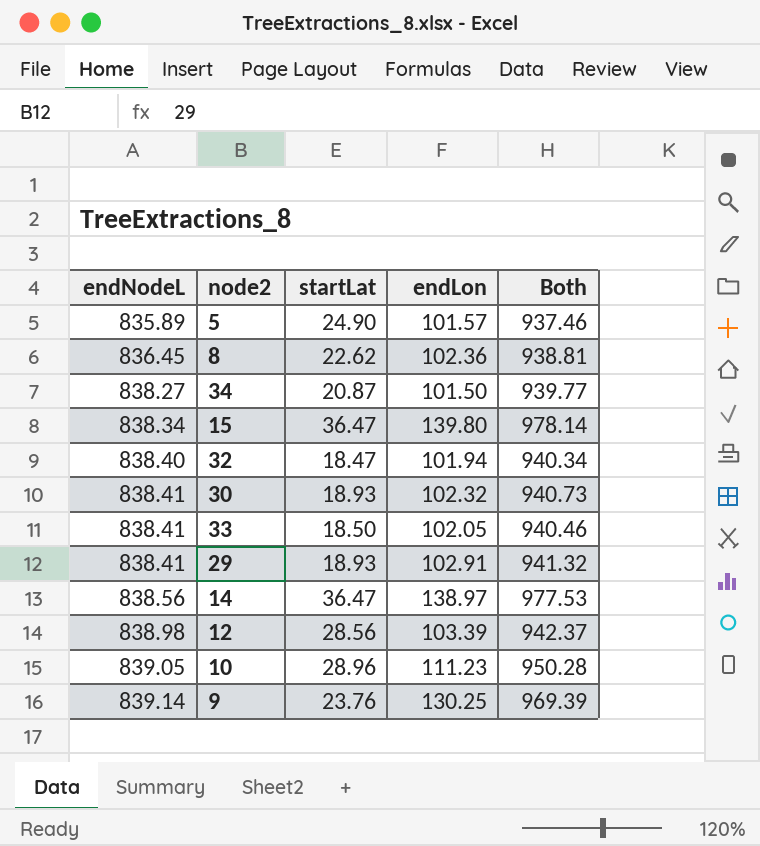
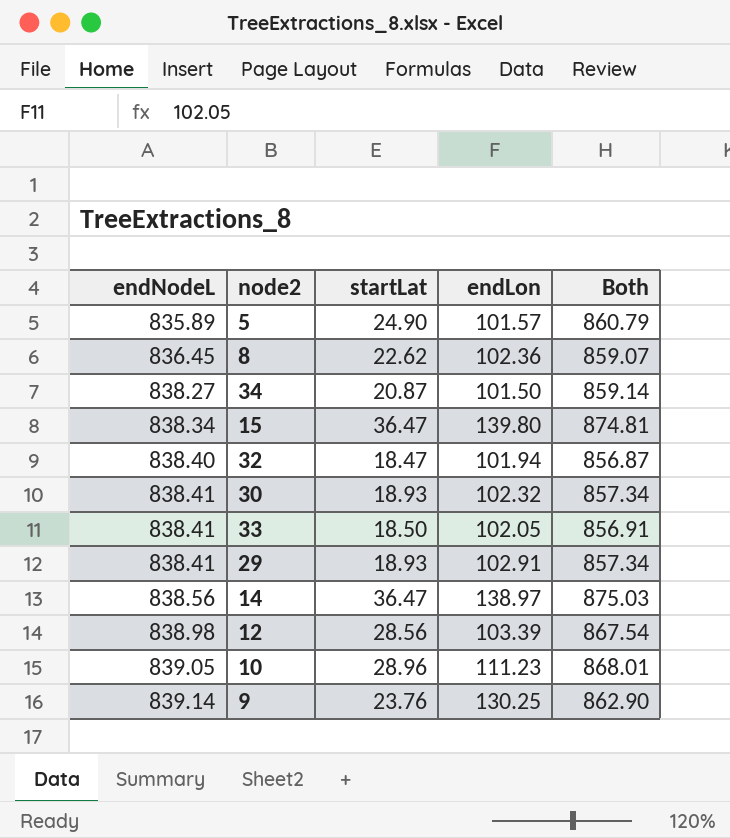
column Both | formula: [endNodeL] + [endLon] -> [endNodeL] + [startLat]

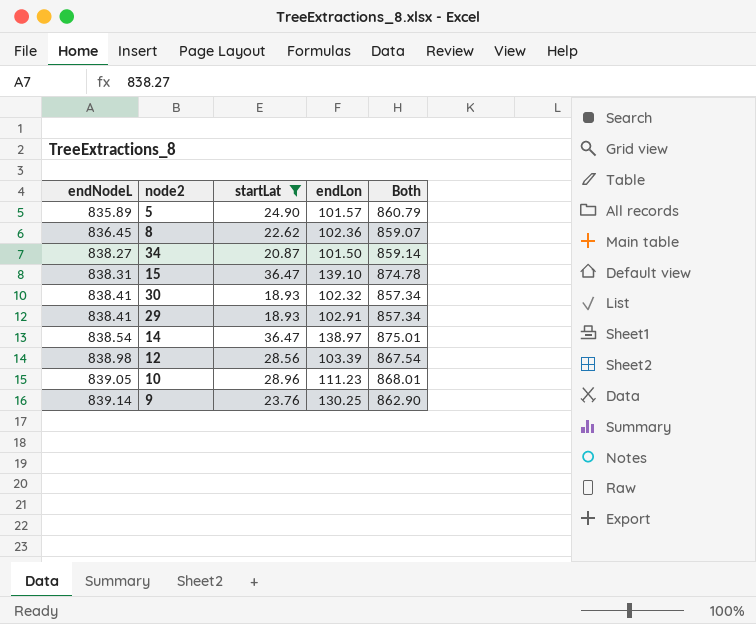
filter: none -> startLat >= 18.93
15 | endNodeL: 838.34 -> 838.31
15 | endLon: 139.80 -> 139.10
15 | Both: 874.81 -> 874.78
14 | endNodeL: 838.56 -> 838.54
14 | Both: 875.03 -> 875.01

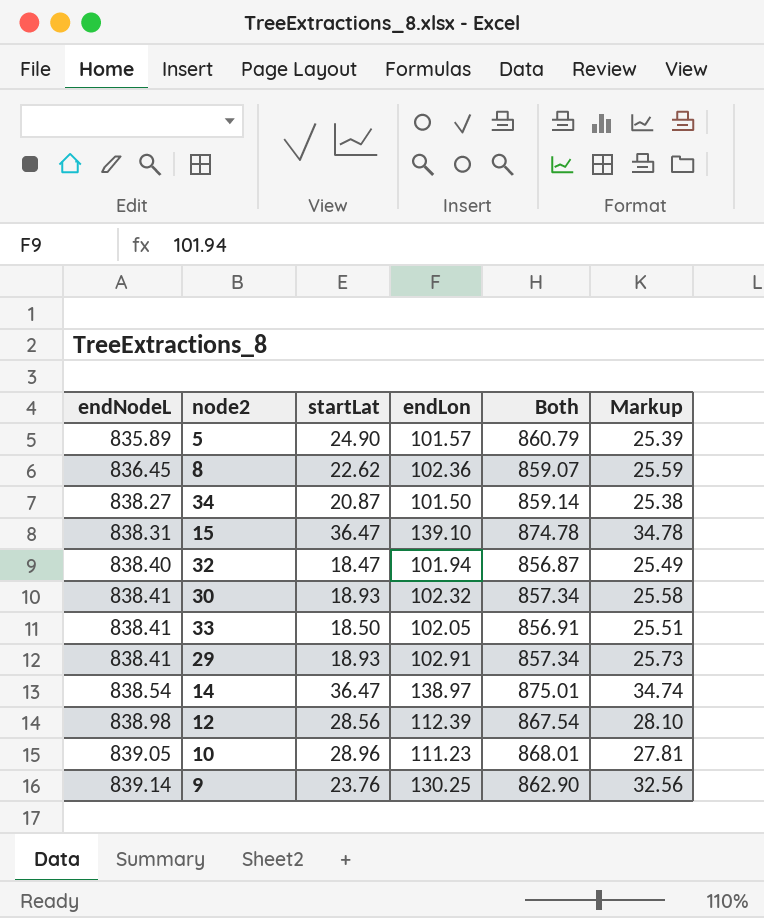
filter: startLat >= 18.93 -> none
column Markup | formula: none -> [endLon] * 0.25
12 | endLon: 103.39 -> 112.39

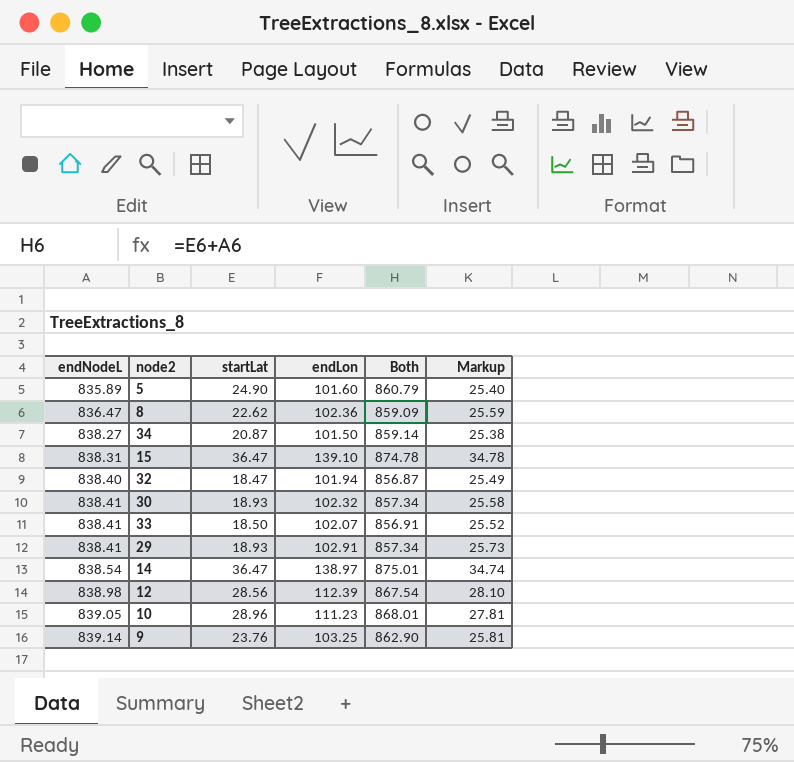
5 | endLon: 101.57 -> 101.60
5 | Markup: 25.39 -> 25.40
8 | endNodeL: 836.45 -> 836.47
8 | Both: 859.07 -> 859.09
33 | endLon: 102.05 -> 102.07
33 | Markup: 25.51 -> 25.52
9 | endLon: 130.25 -> 103.25
9 | Markup: 32.56 -> 25.81

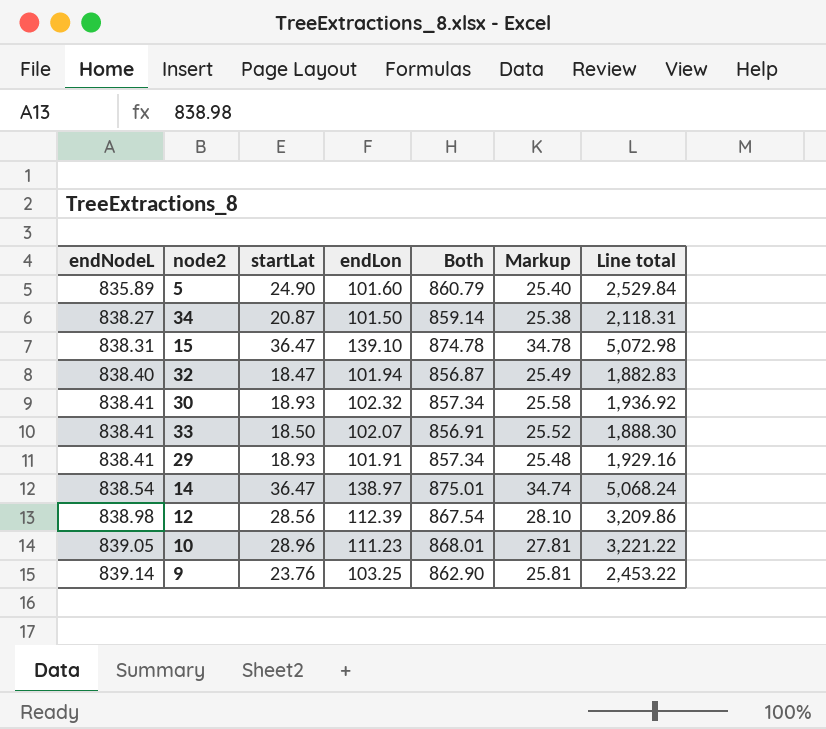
column Line total | formula: none -> [startLat] * [endLon]
row 8: 836.47 | 22.62 | 102.36 | 859.09 | 25.59 -> none
29 | endLon: 102.91 -> 101.91
29 | Markup: 25.73 -> 25.48

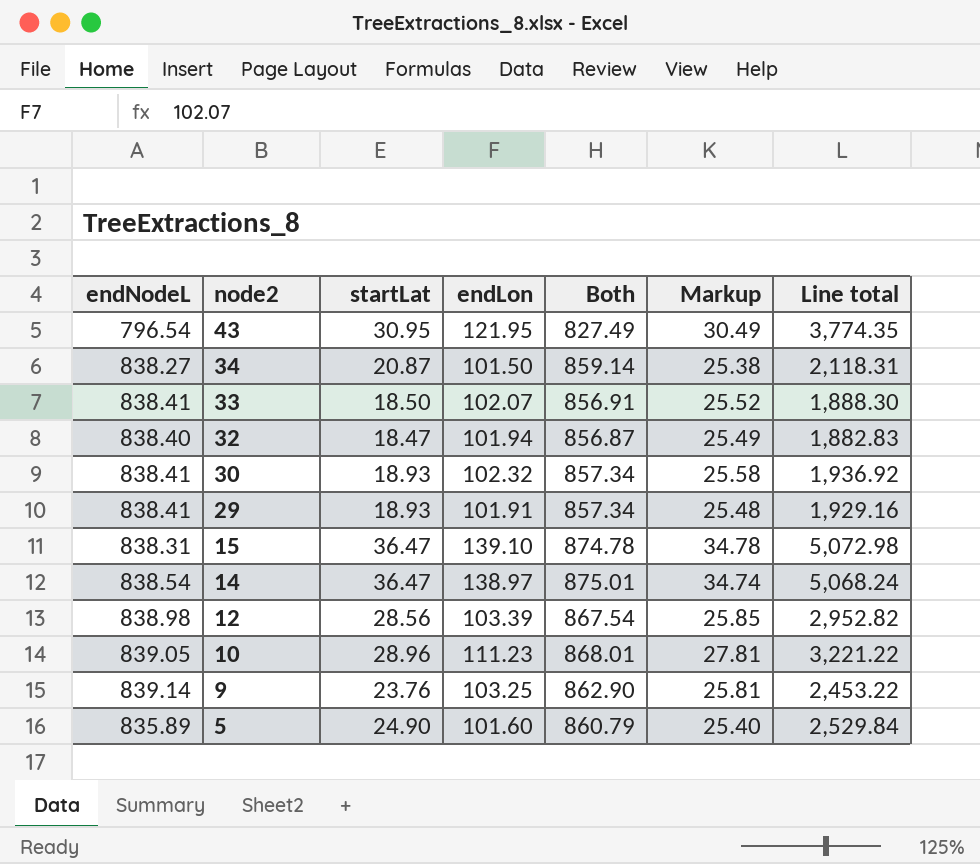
row order: endNodeL ascending -> node2 descending
row 43: none -> 796.54 | 30.95 | 121.95 | 827.49 | 30.49 | 3,774.35
12 | endLon: 112.39 -> 103.39
12 | Markup: 28.10 -> 25.85
12 | Line total: 3,209.86 -> 2,952.82

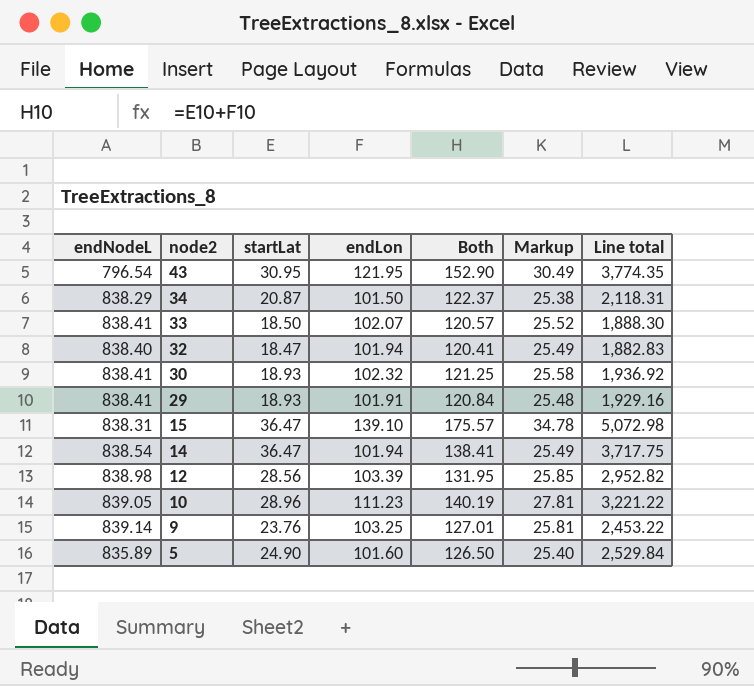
column Both | formula: [endNodeL] + [startLat] -> [startLat] + [endLon]
34 | endNodeL: 838.27 -> 838.29
14 | endLon: 138.97 -> 101.94
14 | Markup: 34.74 -> 25.49
14 | Line total: 5,068.24 -> 3,717.75

